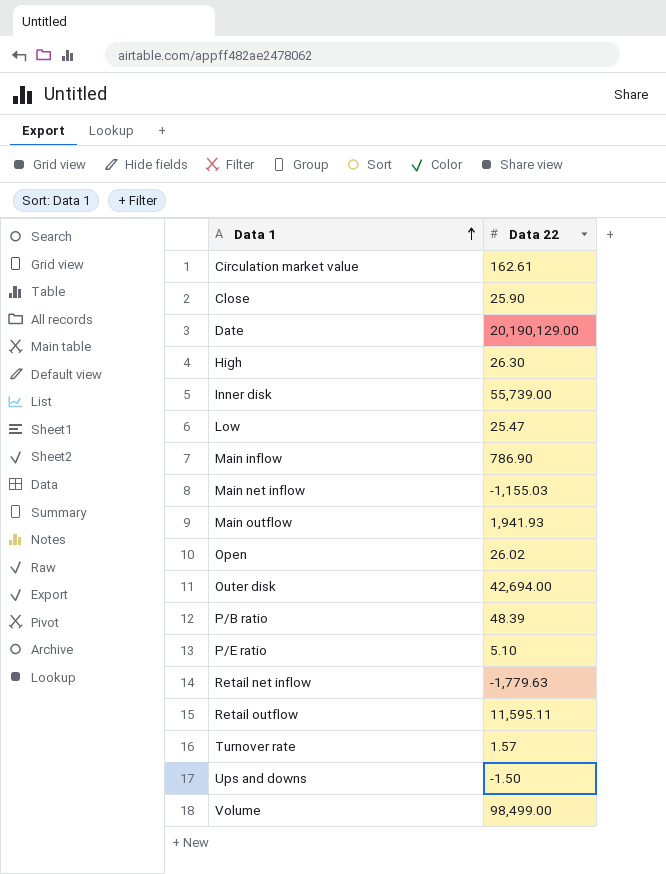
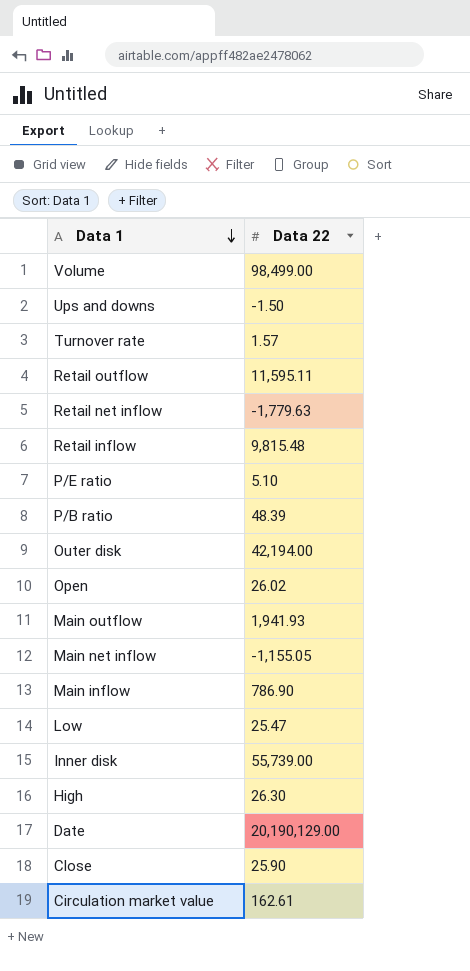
row order: Data 1 ascending -> Data 1 descending
row Retail inflow: none -> 9,815.48
Outer disk | Data 22: 42,694.00 -> 42,194.00
Main net inflow | Data 22: -1,155.03 -> -1,155.05

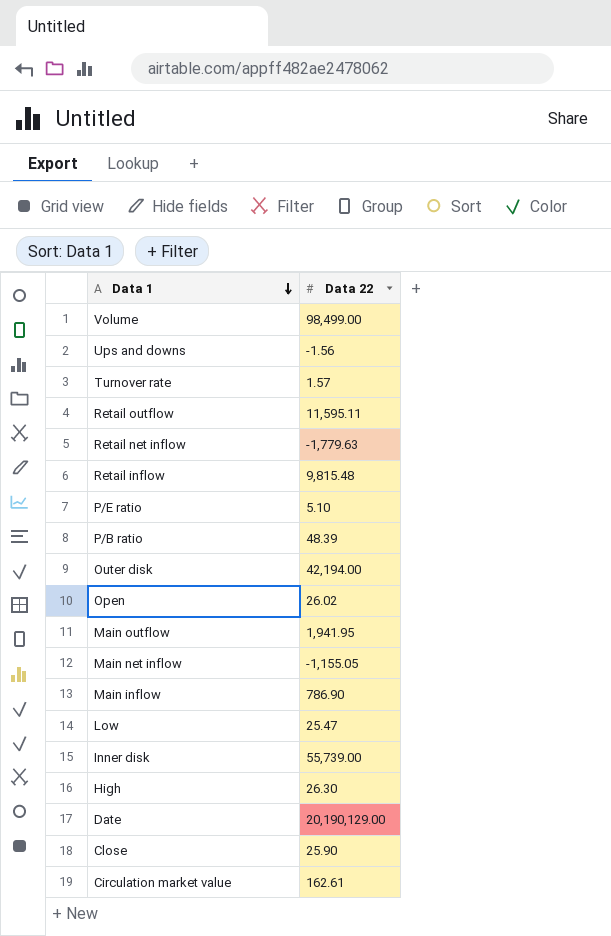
Ups and downs | Data 22: -1.50 -> -1.56
Main outflow | Data 22: 1,941.93 -> 1,941.95

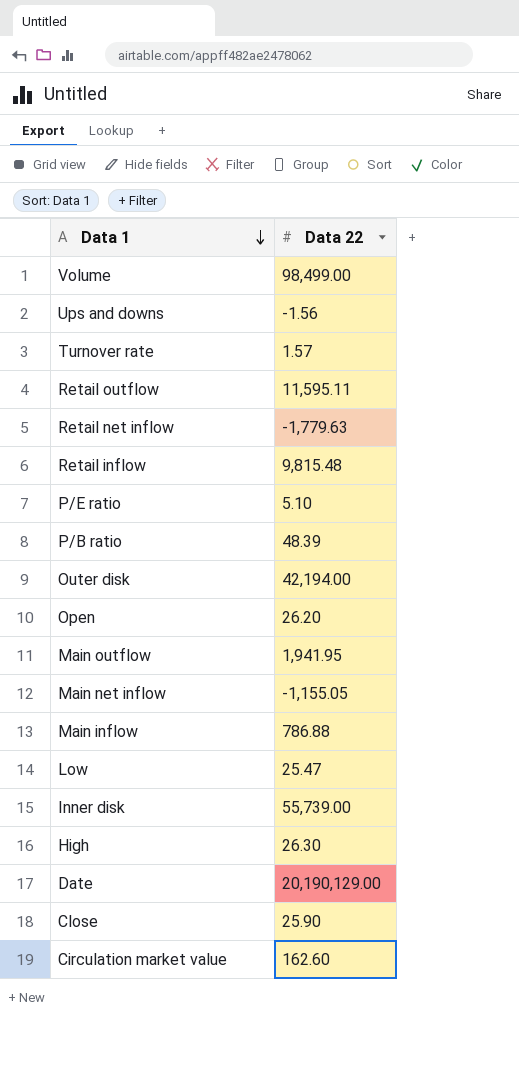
Open | Data 22: 26.02 -> 26.20
Main inflow | Data 22: 786.90 -> 786.88
Circulation market value | Data 22: 162.61 -> 162.60

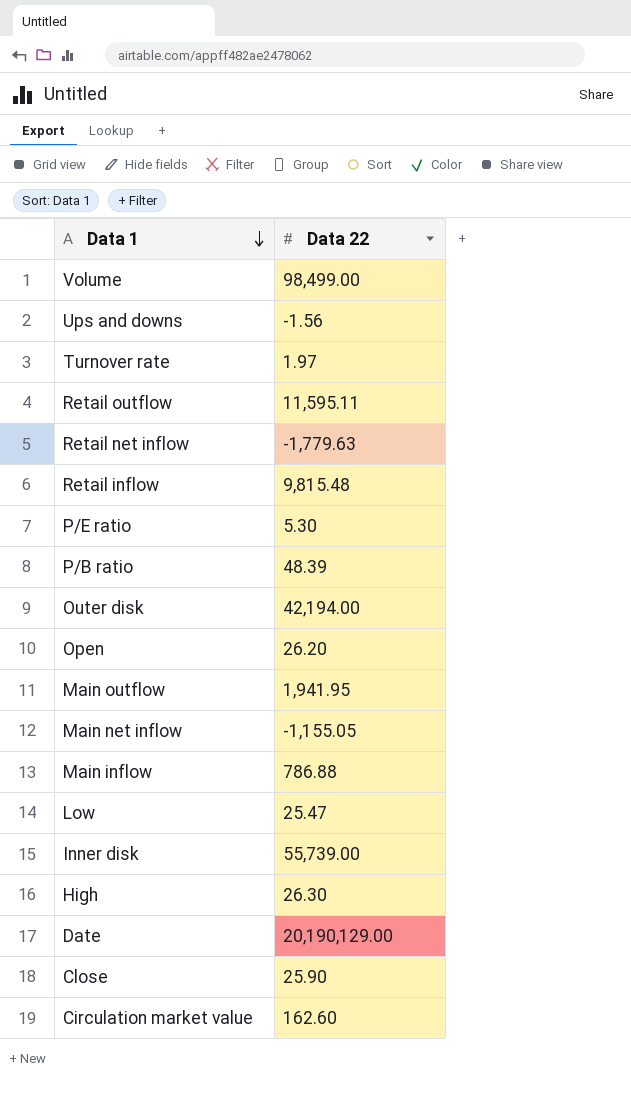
Turnover rate | Data 22: 1.57 -> 1.97
P/E ratio | Data 22: 5.10 -> 5.30

